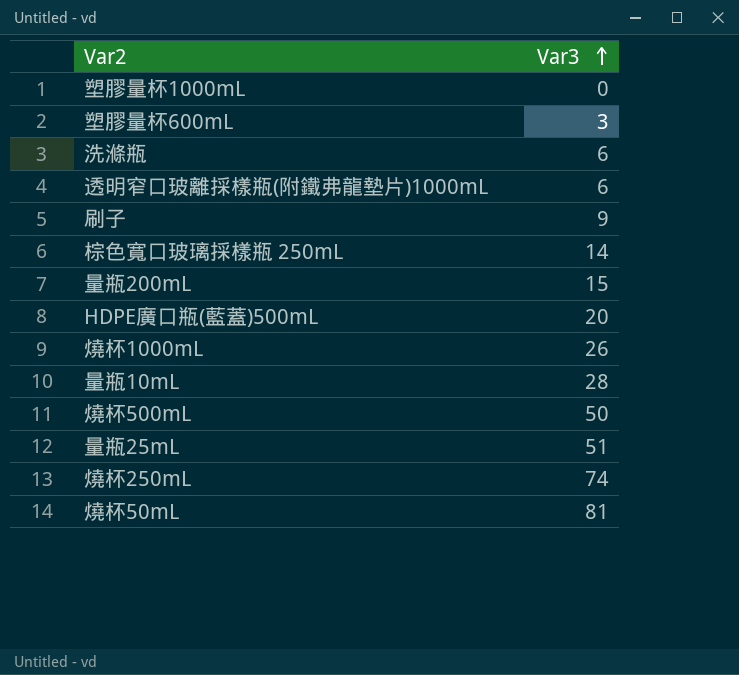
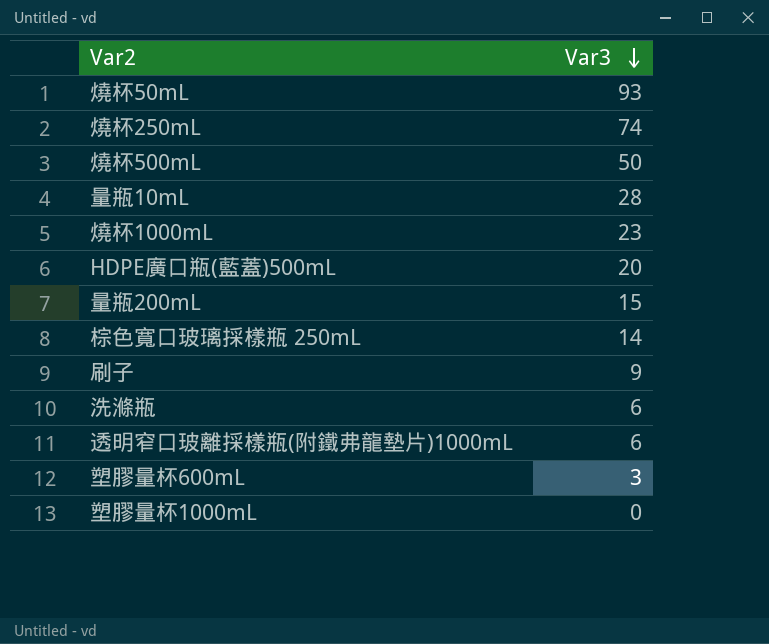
row order: Var3 ascending -> Var3 descending
row 量瓶25mL: 51 -> none
燒杯50mL | Var3: 81 -> 93
燒杯1000mL | Var3: 26 -> 23

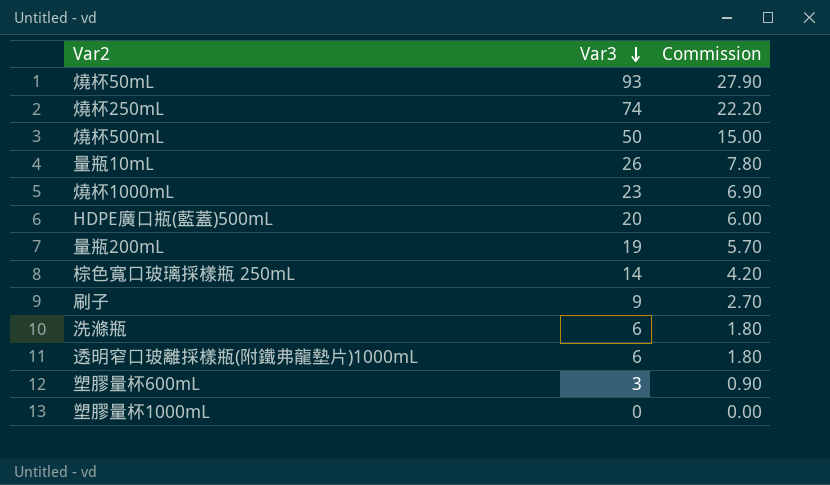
column Commission | formula: none -> [Var3] * 0.3
量瓶10mL | Var3: 28 -> 26
量瓶200mL | Var3: 15 -> 19

